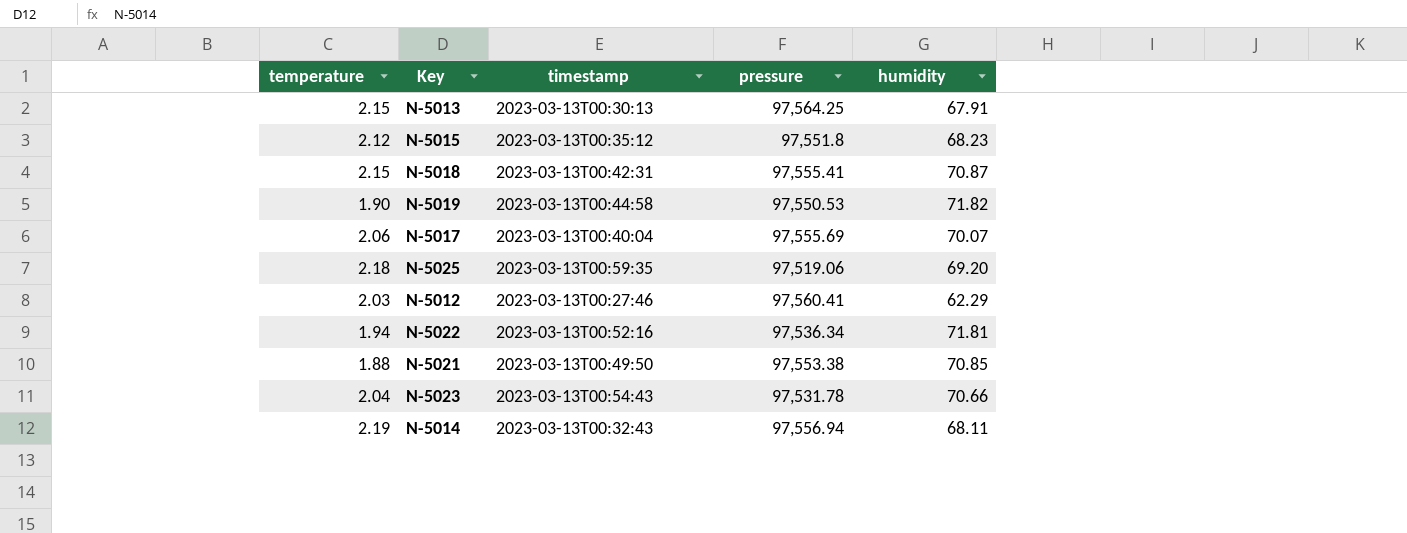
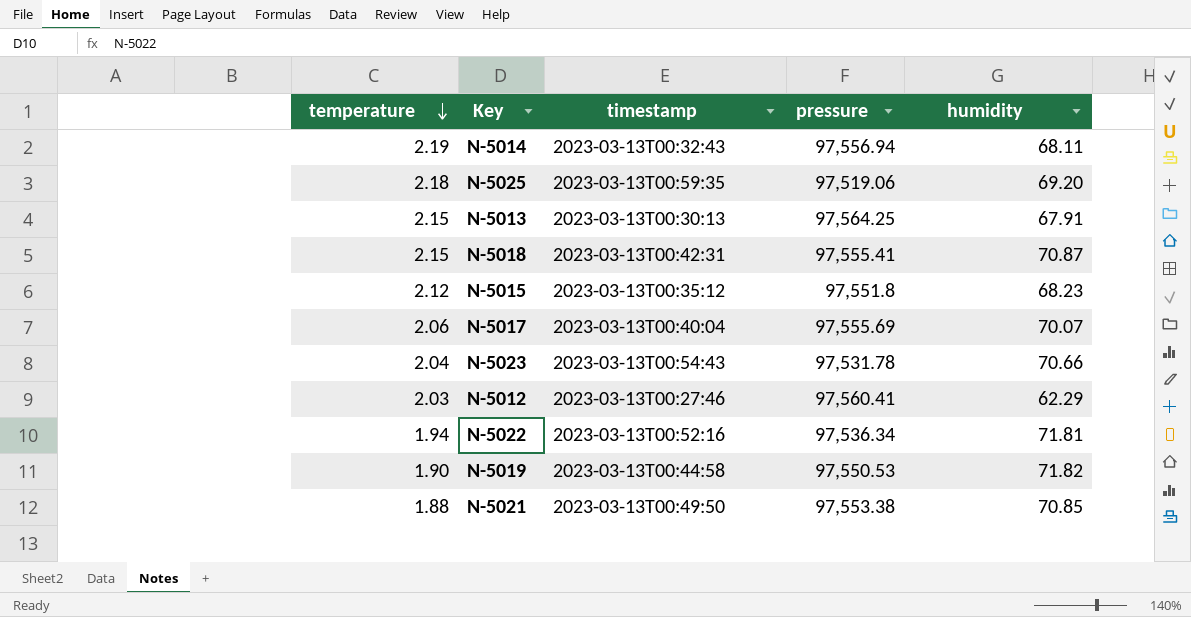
row order: none -> temperature descending

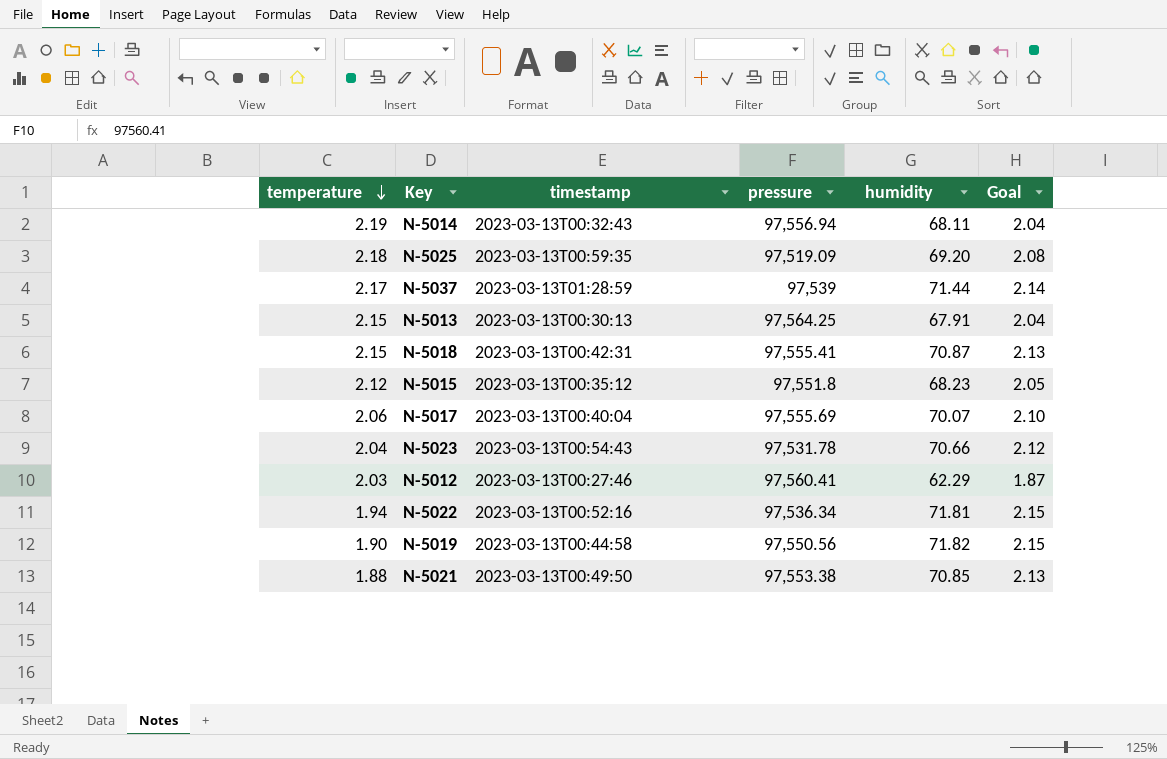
column Goal | formula: none -> [humidity] * 0.03
N-5025 | pressure: 97,519.06 -> 97,519.09
row N-5037: none -> 2.17 | 2023-03-13T01:28:59 | 97,539 | 71.44 | 2.14
N-5019 | pressure: 97,550.53 -> 97,550.56

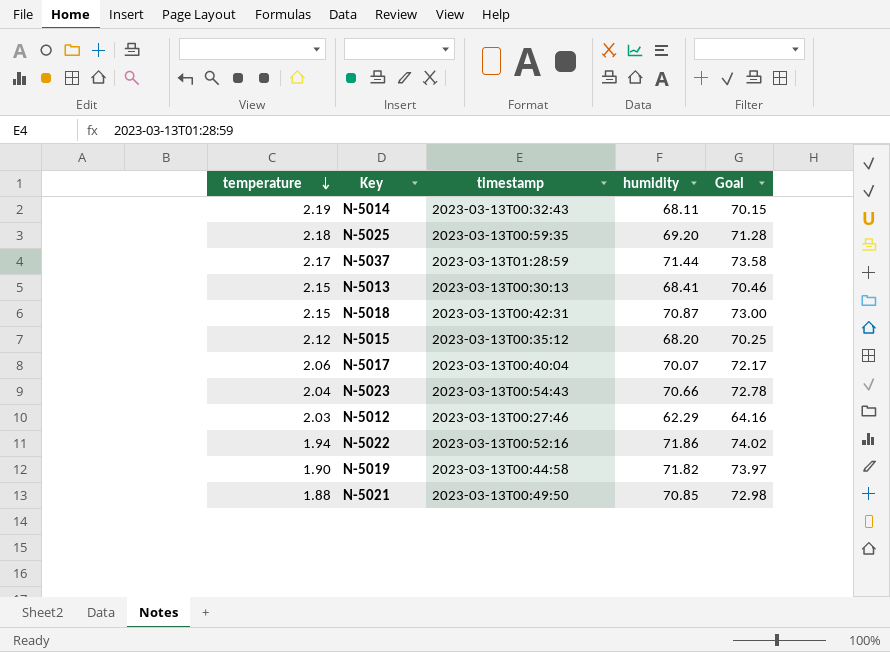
column pressure | position: 4 -> none
column Goal | formula: [humidity] * 0.03 -> [humidity] * 1.03
N-5013 | humidity: 67.91 -> 68.41
N-5015 | humidity: 68.23 -> 68.20
N-5022 | humidity: 71.81 -> 71.86

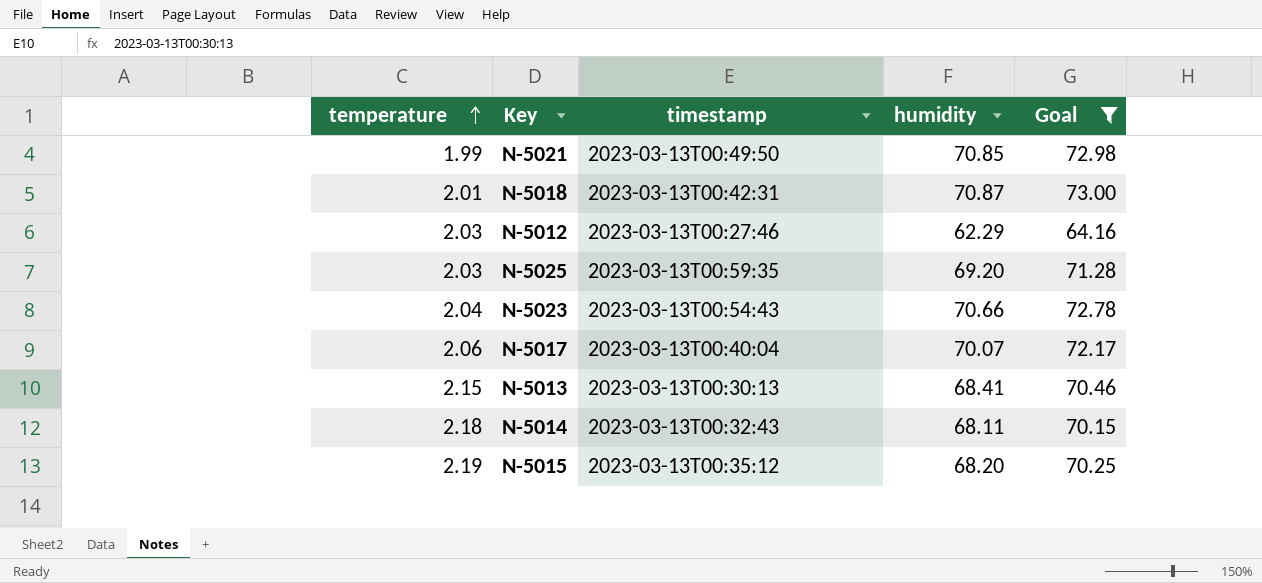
filter: none -> Goal <= 73.00
row order: temperature descending -> temperature ascending
N-5021 | temperature: 1.88 -> 1.99
N-5018 | temperature: 2.15 -> 2.01
N-5025 | temperature: 2.18 -> 2.03
N-5014 | temperature: 2.19 -> 2.18
N-5015 | temperature: 2.12 -> 2.19

